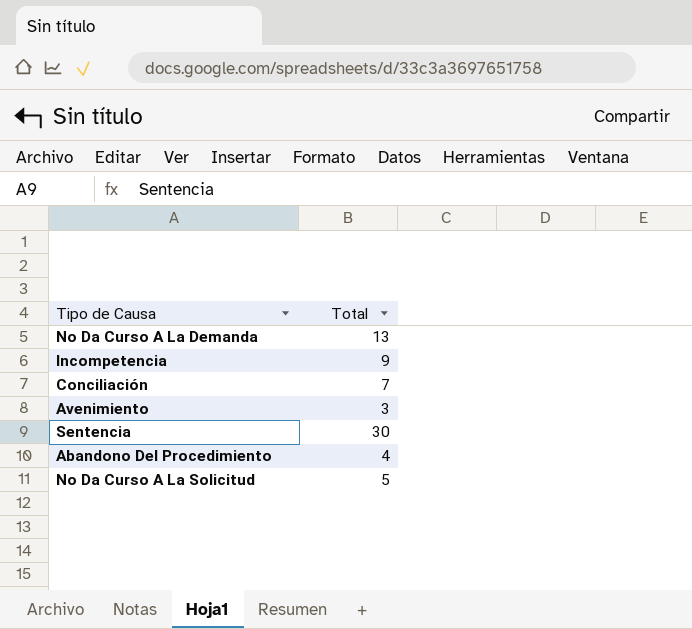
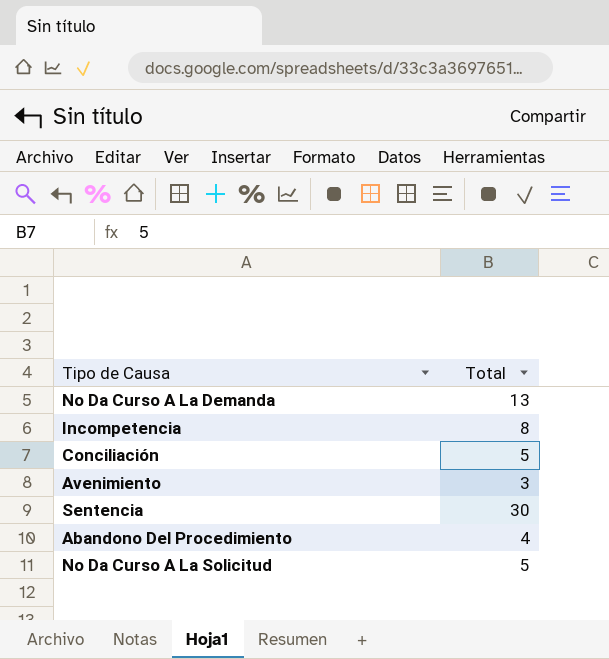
Incompetencia | Total: 9 -> 8
Conciliación | Total: 7 -> 5

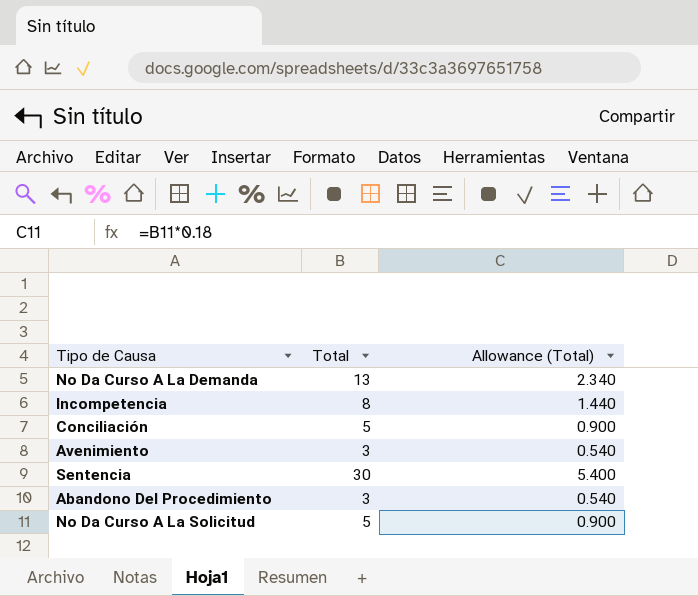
column Allowance (Total) | formula: none -> [Total] * 0.18
Abandono Del Procedimiento | Total: 4 -> 3

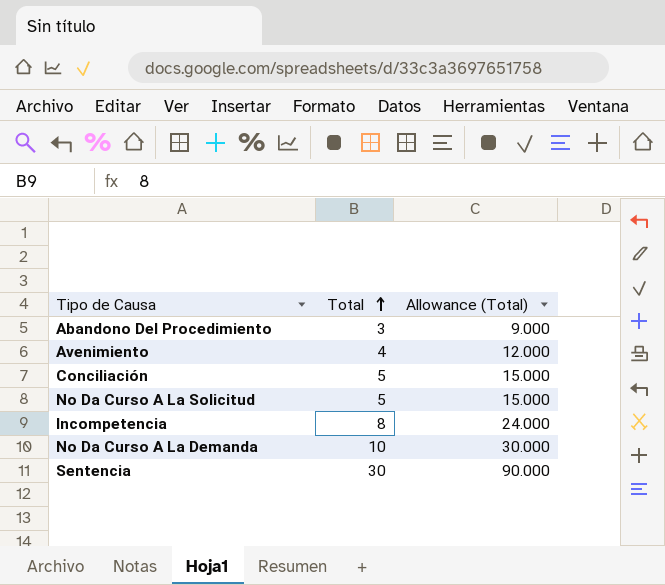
row order: none -> Total ascending
column Allowance (Total) | formula: [Total] * 0.18 -> [Total] * 3
Avenimiento | Total: 3 -> 4
No Da Curso A La Demanda | Total: 13 -> 10

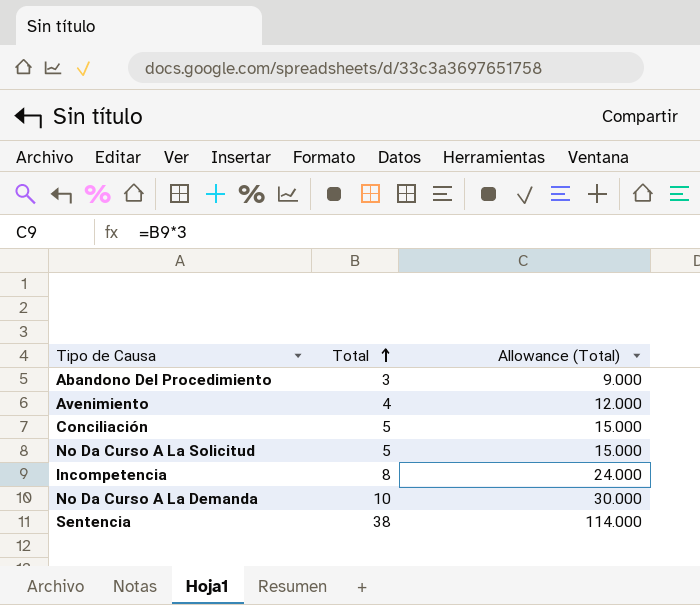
Sentencia | Total: 30 -> 38
Sentencia | Allowance (Total): 90.000 -> 114.000

